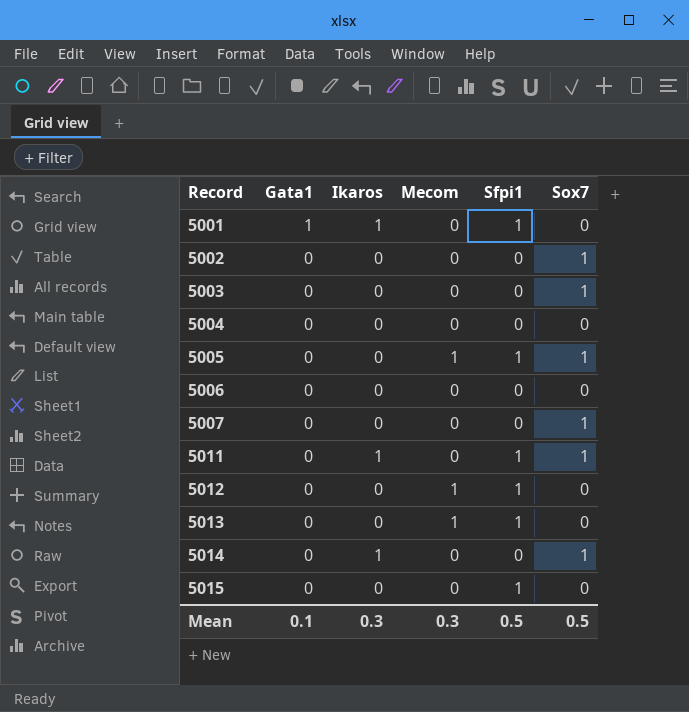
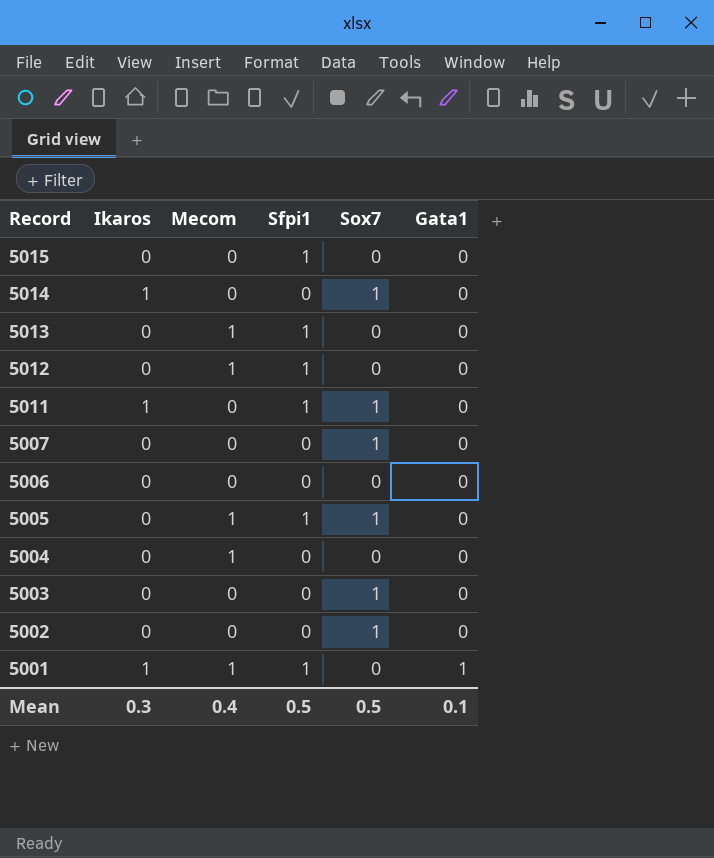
row order: Record ascending -> Record descending
column Gata1 | position: 2 -> 6
5004 | Mecom: 0 -> 1
5001 | Mecom: 0 -> 1
Mean | Mecom: 0.3 -> 0.4

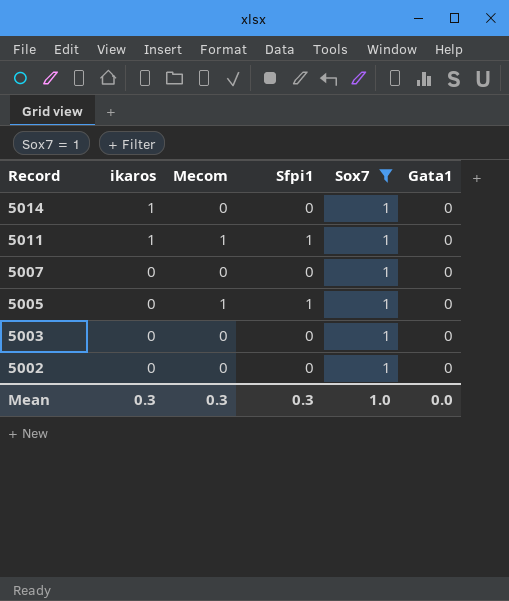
filter: none -> Sox7 = 1
column name: Ikaros -> ikaros
5011 | Mecom: 0 -> 1
Mean | Mecom: 0.4 -> 0.3
Mean | Sfpi1: 0.5 -> 0.3
Mean | Sox7: 0.5 -> 1.0
Mean | Gata1: 0.1 -> 0.0

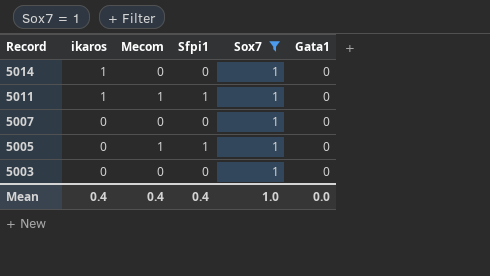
row 5002: 0 | 0 | 0 | 1 | 0 -> none
Mean | ikaros: 0.3 -> 0.4
Mean | Mecom: 0.3 -> 0.4
Mean | Sfpi1: 0.3 -> 0.4

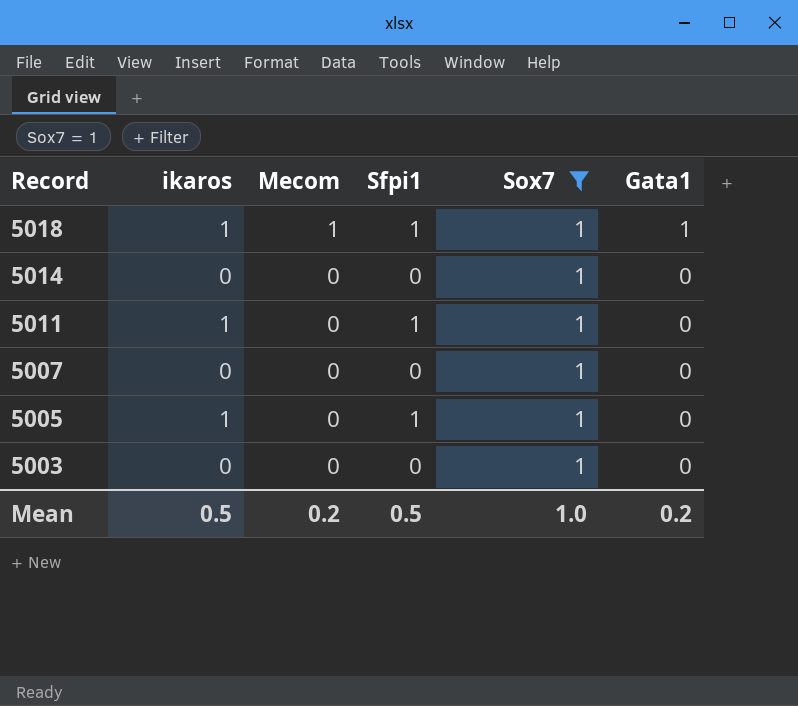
row 5018: none -> 1 | 1 | 1 | 1 | 1
5014 | ikaros: 1 -> 0
5011 | Mecom: 1 -> 0
5005 | ikaros: 0 -> 1
5005 | Mecom: 1 -> 0
Mean | ikaros: 0.4 -> 0.5
Mean | Mecom: 0.4 -> 0.2
Mean | Sfpi1: 0.4 -> 0.5
Mean | Gata1: 0.0 -> 0.2

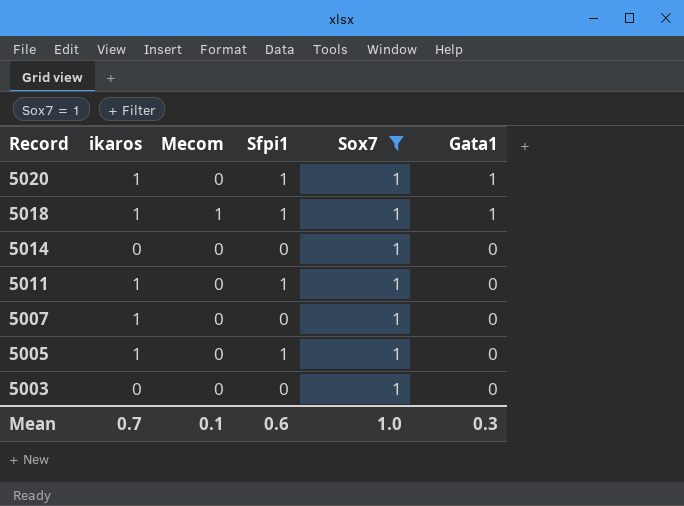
row 5020: none -> 1 | 0 | 1 | 1 | 1
5007 | ikaros: 0 -> 1
Mean | ikaros: 0.5 -> 0.7
Mean | Mecom: 0.2 -> 0.1
Mean | Sfpi1: 0.5 -> 0.6
Mean | Gata1: 0.2 -> 0.3

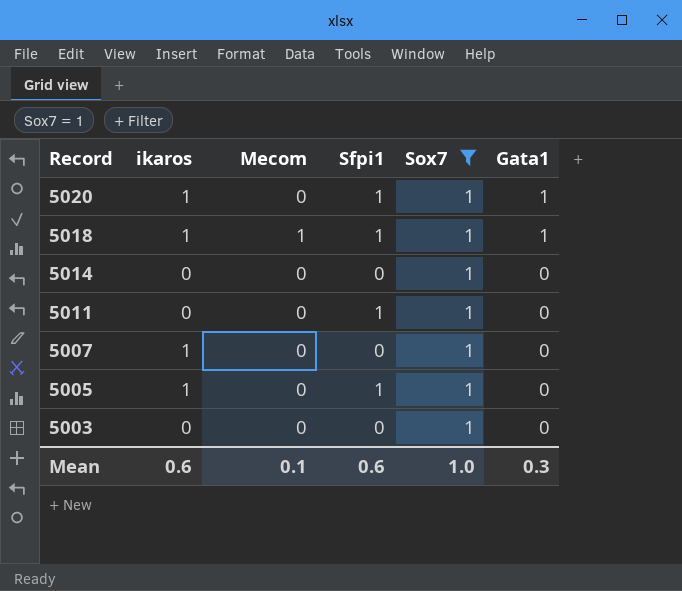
5011 | ikaros: 1 -> 0
Mean | ikaros: 0.7 -> 0.6

